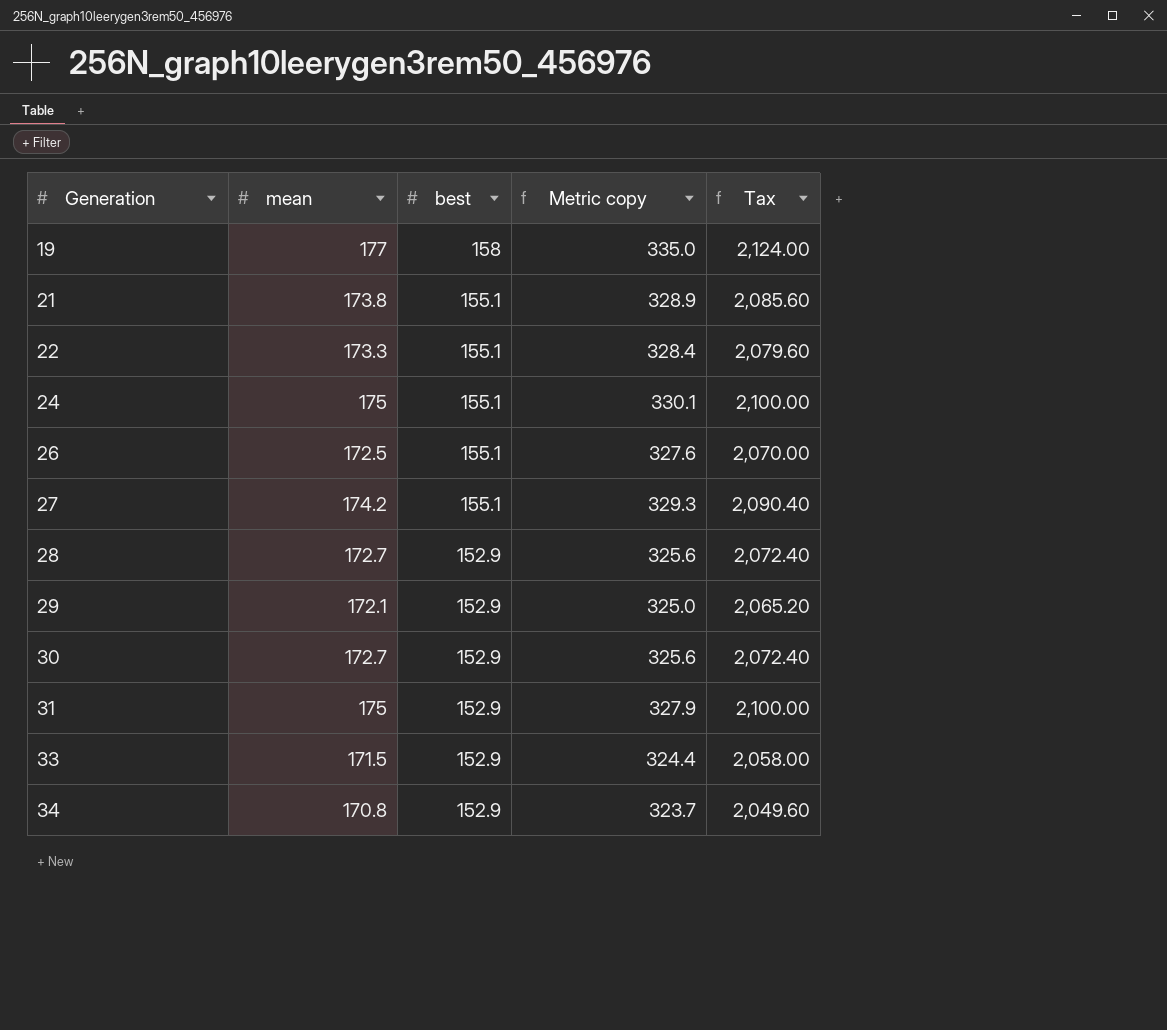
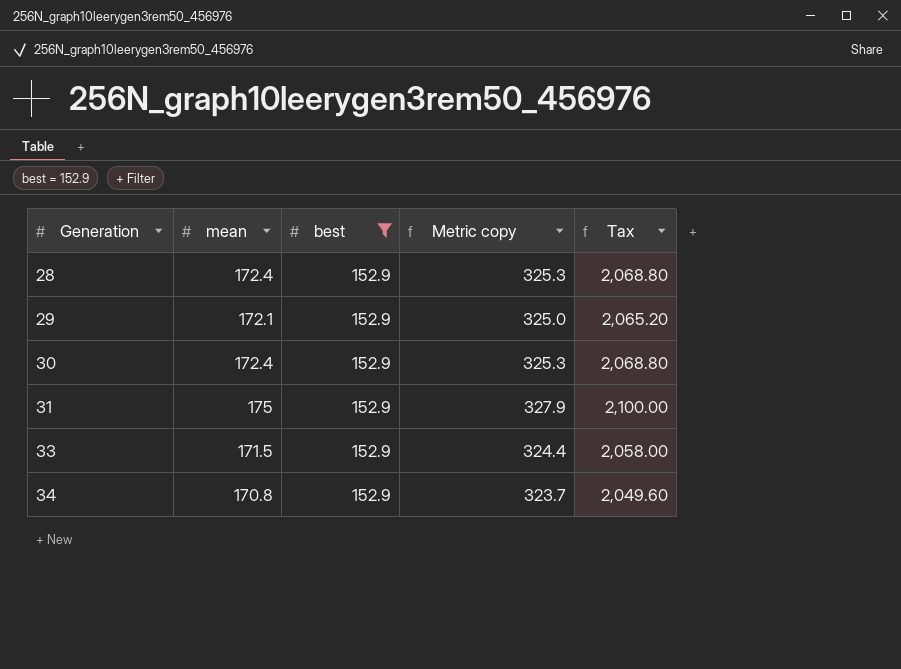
filter: none -> best = 152.9
28 | mean: 172.7 -> 172.4
28 | Metric copy: 325.6 -> 325.3
28 | Tax: 2,072.40 -> 2,068.80
30 | mean: 172.7 -> 172.4
30 | Metric copy: 325.6 -> 325.3
30 | Tax: 2,072.40 -> 2,068.80

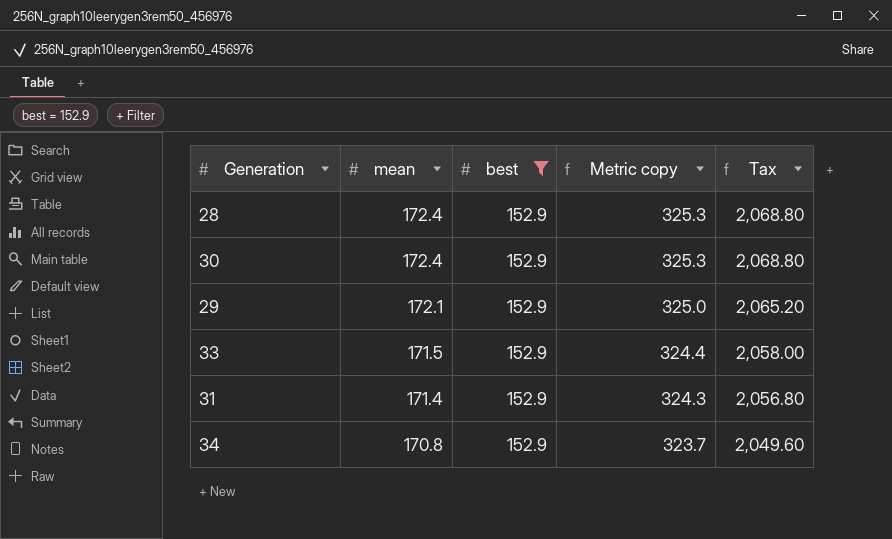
row order: Generation ascending -> mean descending
31 | mean: 175 -> 171.4
31 | Metric copy: 327.9 -> 324.3
31 | Tax: 2,100.00 -> 2,056.80

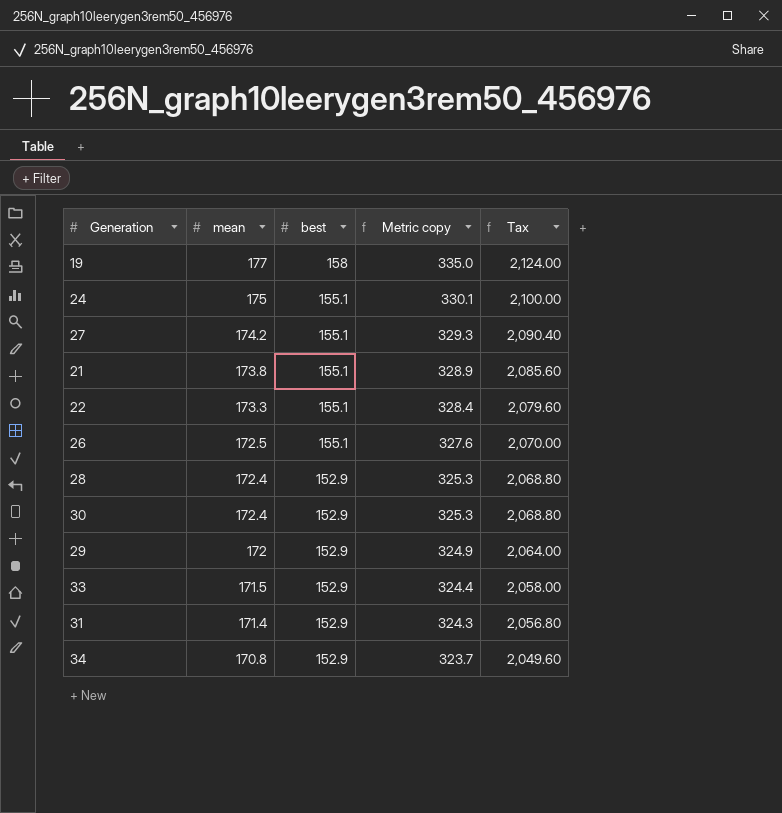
filter: best = 152.9 -> none
29 | mean: 172.1 -> 172
29 | Metric copy: 325.0 -> 324.9
29 | Tax: 2,065.20 -> 2,064.00

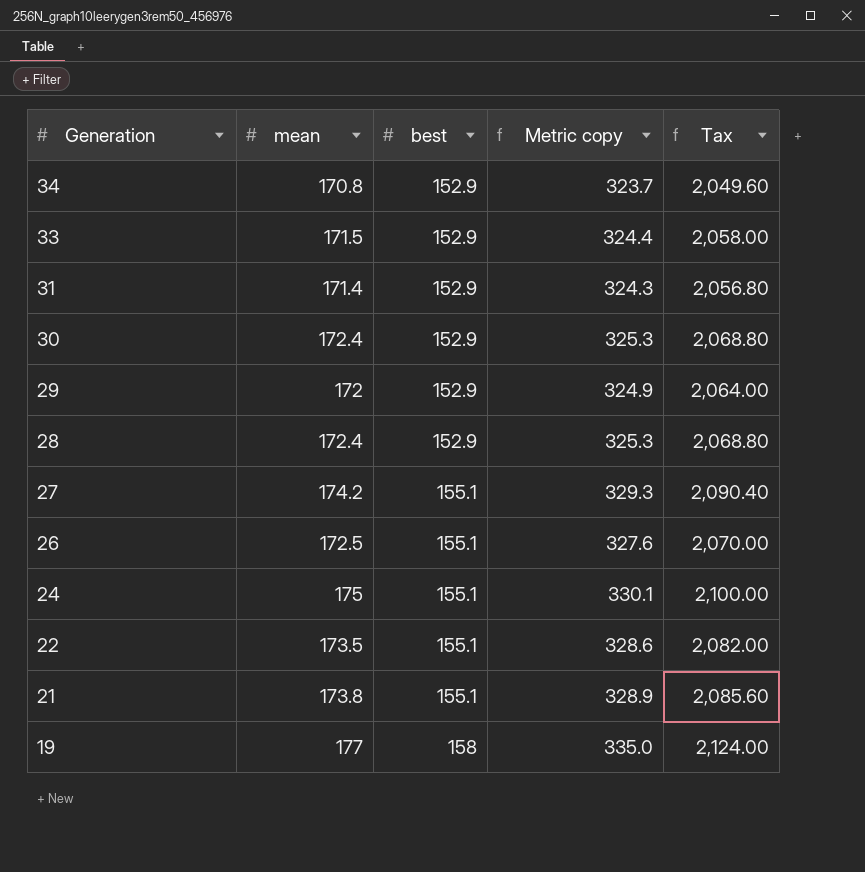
row order: mean descending -> Generation descending
22 | mean: 173.3 -> 173.5
22 | Metric copy: 328.4 -> 328.6
22 | Tax: 2,079.60 -> 2,082.00

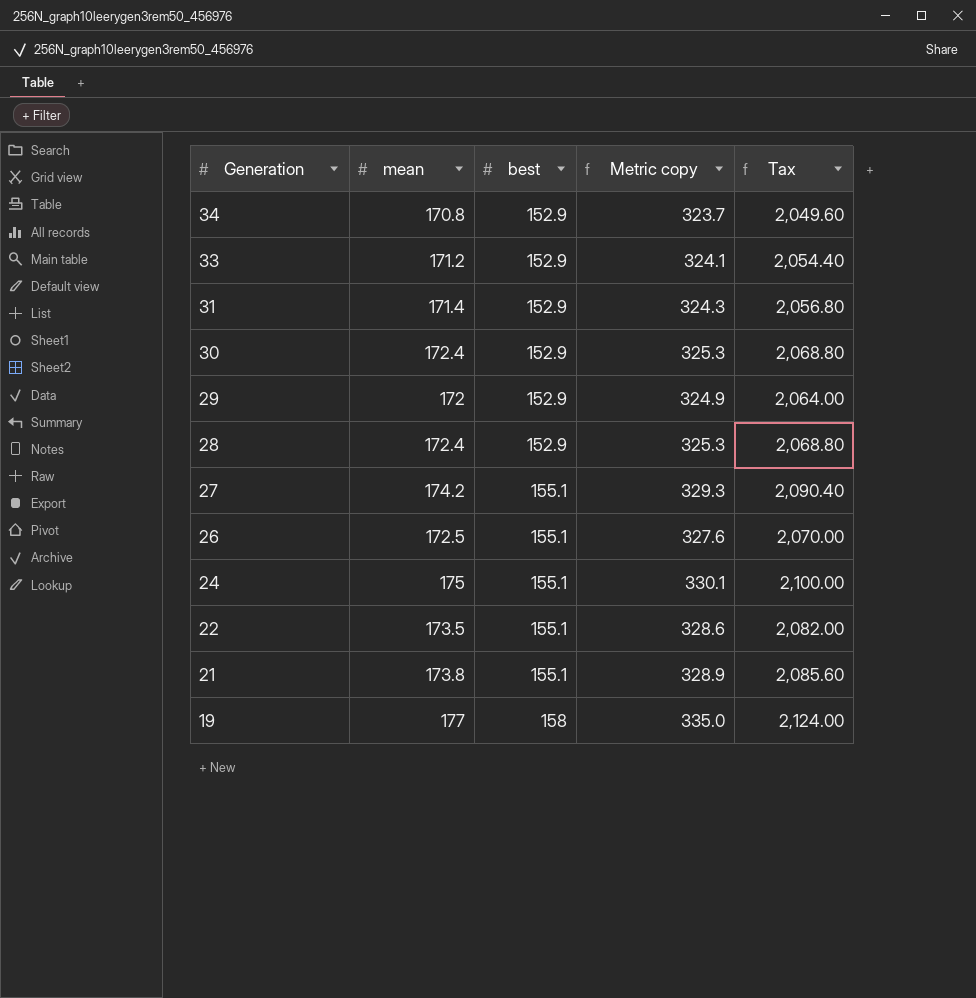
33 | mean: 171.5 -> 171.2
33 | Metric copy: 324.4 -> 324.1
33 | Tax: 2,058.00 -> 2,054.40

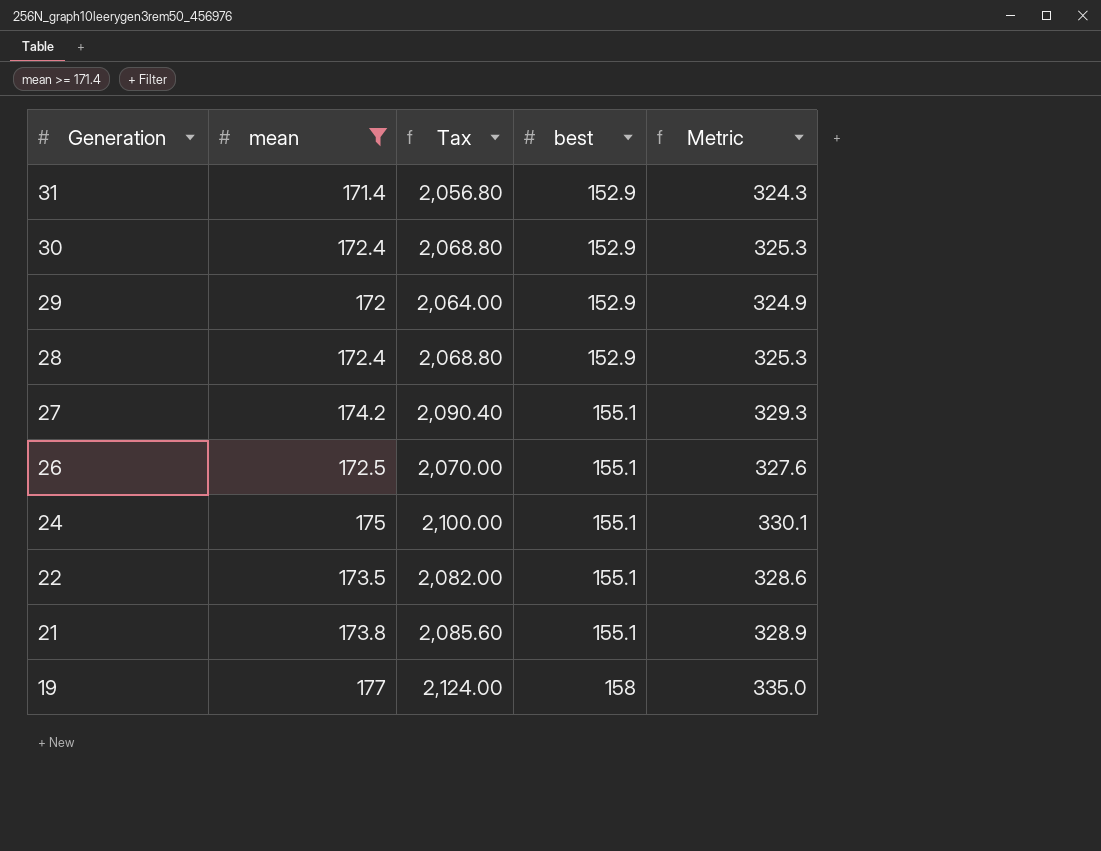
filter: none -> mean >= 171.4
column Tax | position: 5 -> 3
column name: Metric copy -> Metric

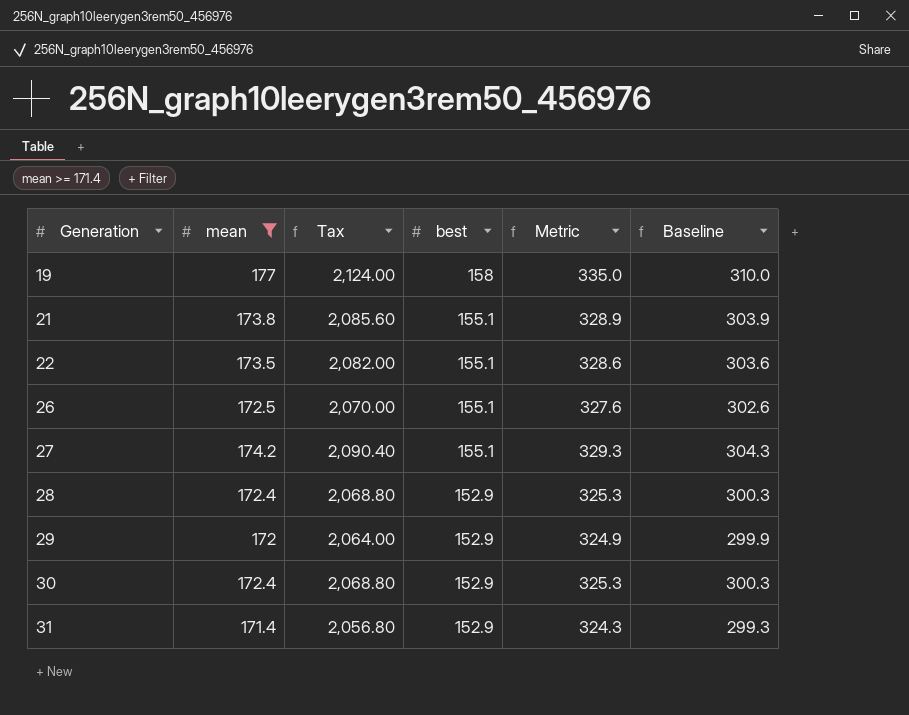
row order: Generation descending -> Generation ascending
column Baseline | formula: none -> [Metric] - 25
row 24: 175 | 2,100.00 | 155.1 | 330.1 -> none

